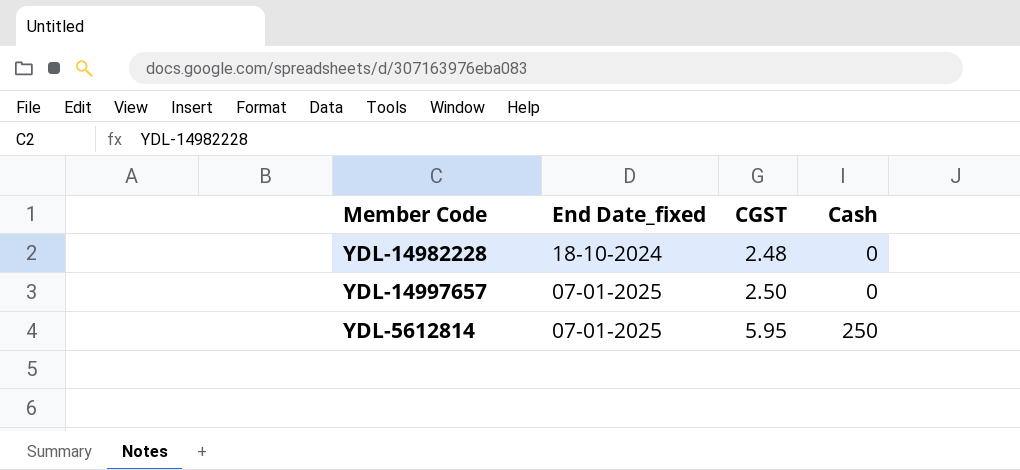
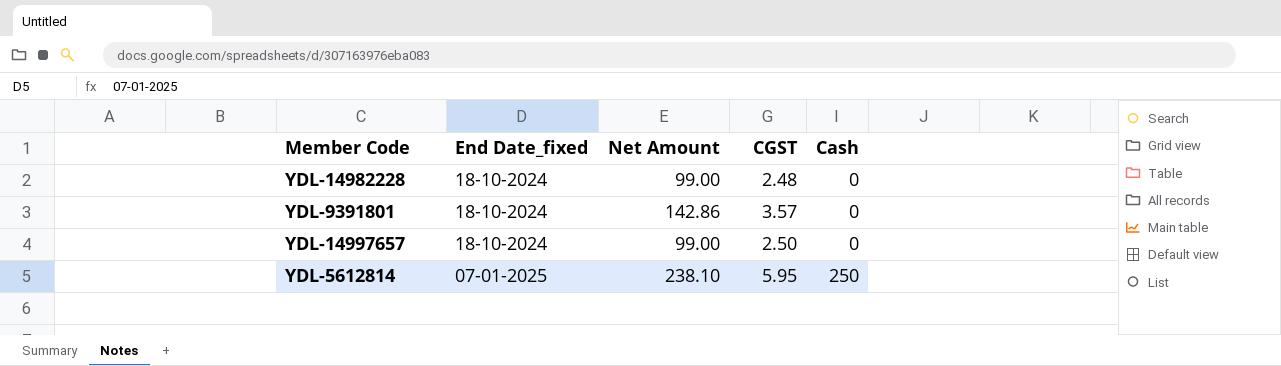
column Net Amount | position: none -> 3
row YDL-9391801: none -> 18-10-2024 | 142.86 | 3.57 | 0
YDL-14997657 | End Date_fixed: 07-01-2025 -> 18-10-2024

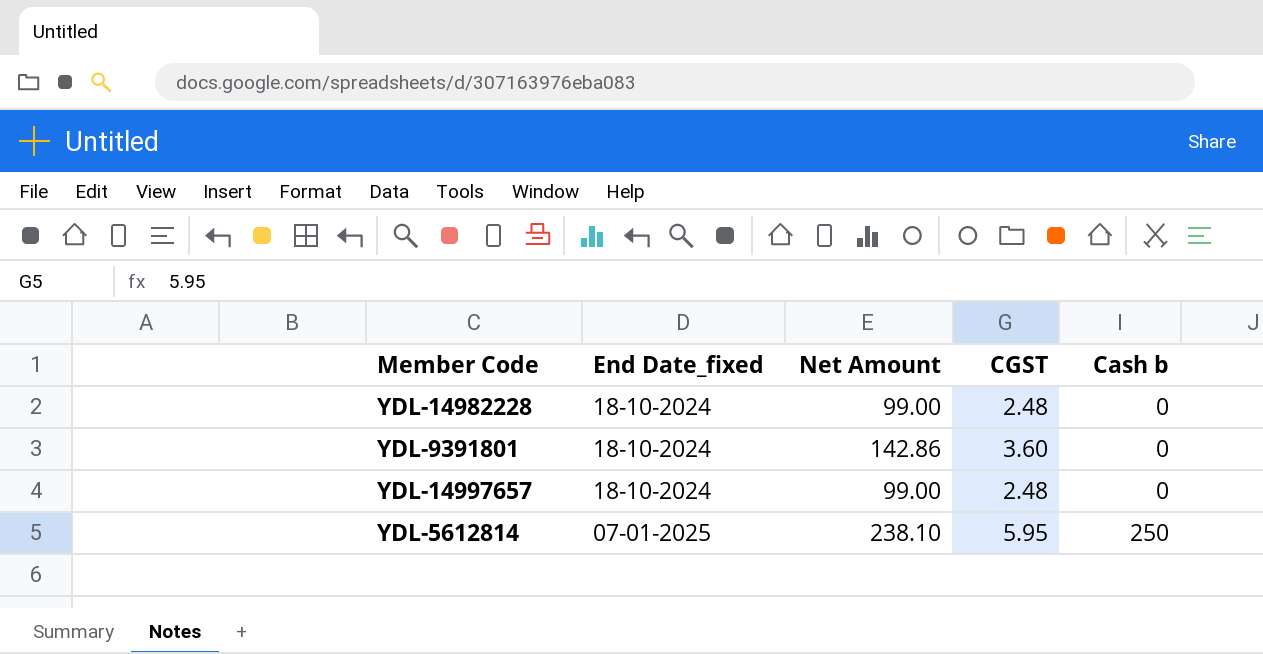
column name: Cash -> Cash b
YDL-9391801 | CGST: 3.57 -> 3.60
YDL-14997657 | CGST: 2.50 -> 2.48

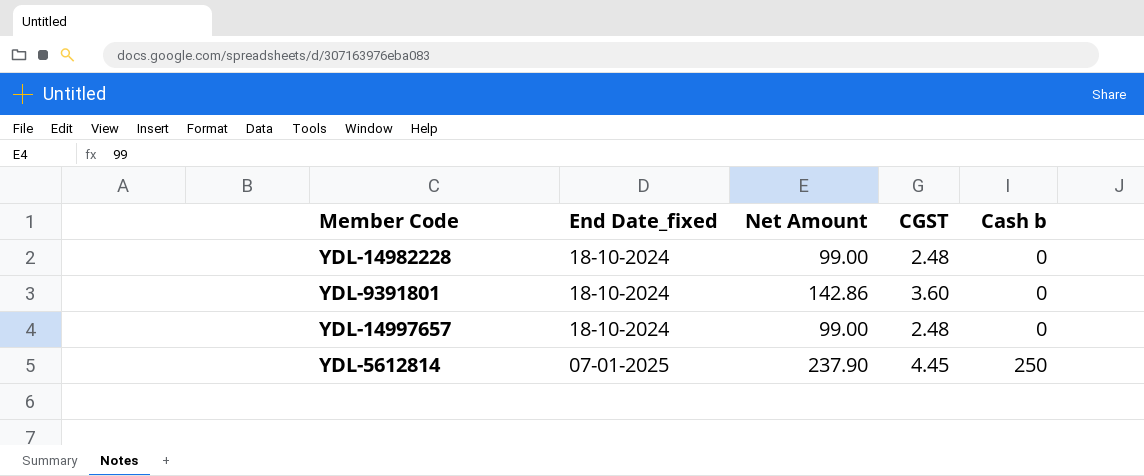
YDL-5612814 | Net Amount: 238.10 -> 237.90
YDL-5612814 | CGST: 5.95 -> 4.45

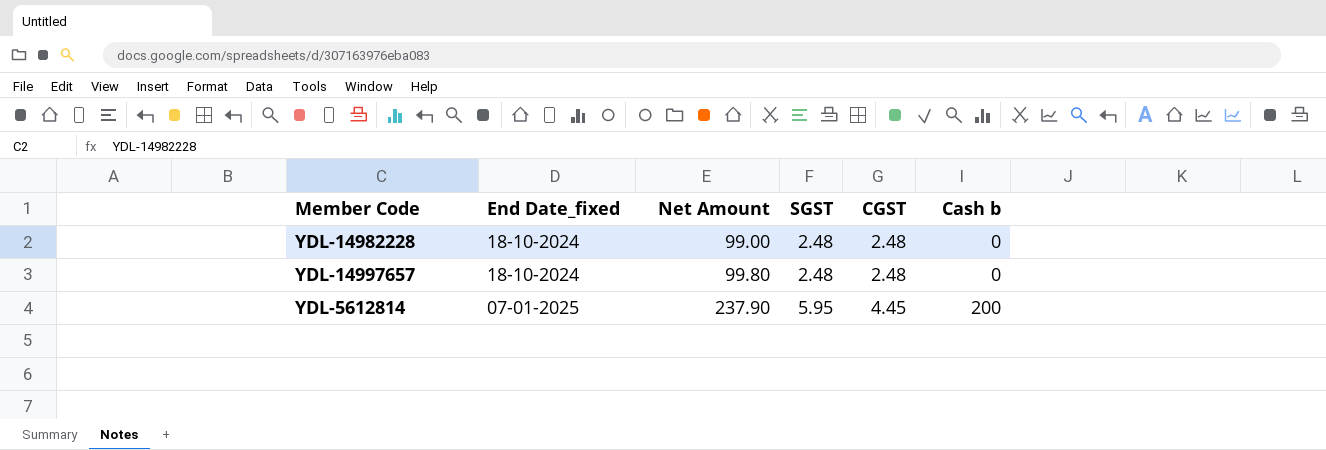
column SGST | position: none -> 4
row YDL-9391801: 18-10-2024 | 142.86 | 3.60 | 0 -> none
YDL-14997657 | Net Amount: 99.00 -> 99.80
YDL-5612814 | Cash b: 250 -> 200

